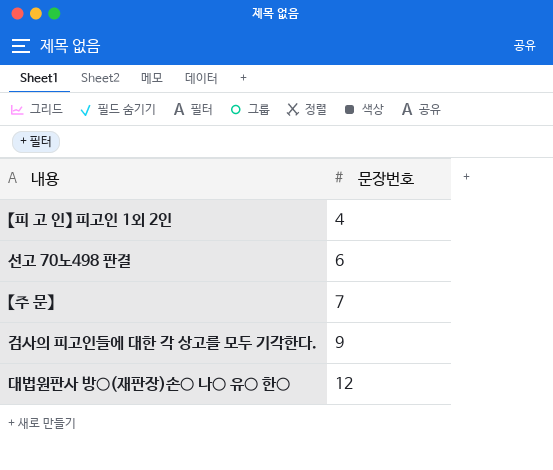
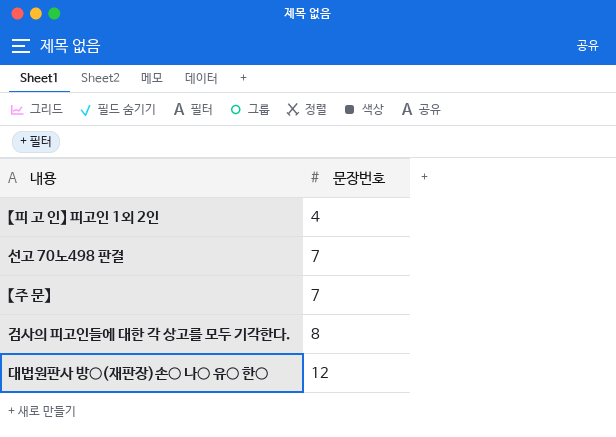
선고 70노498 판결 | 문장번호: 6 -> 7
검사의 피고인들에 대한 각 상고를 모두 기각한다. | 문장번호: 9 -> 8

